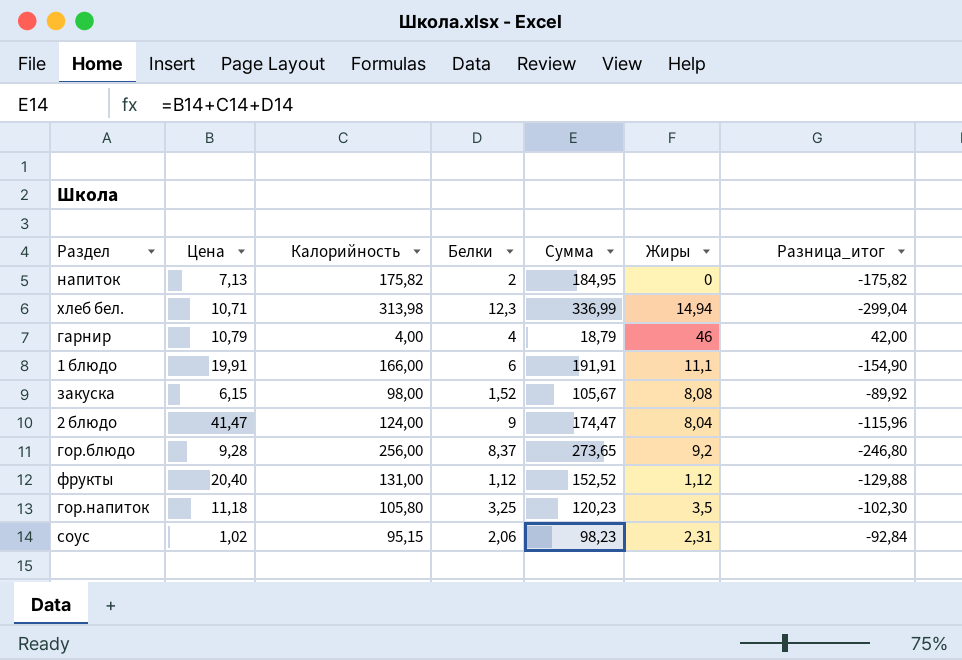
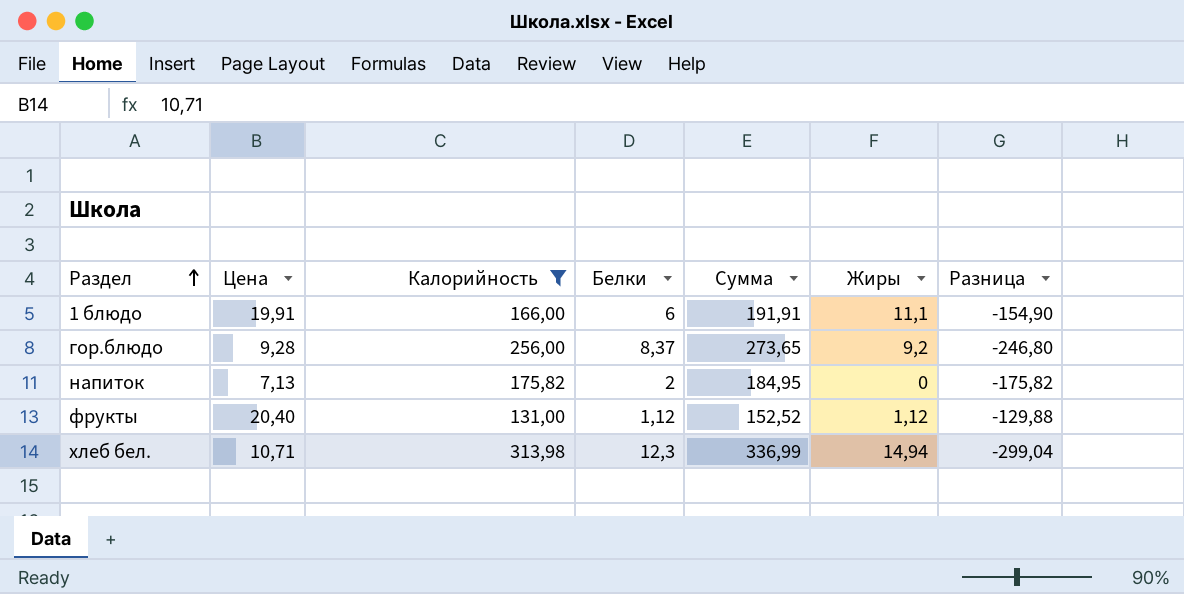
filter: none -> Калорийность >= 131,00
row order: none -> Раздел ascending
column name: Разница_итог -> Разница

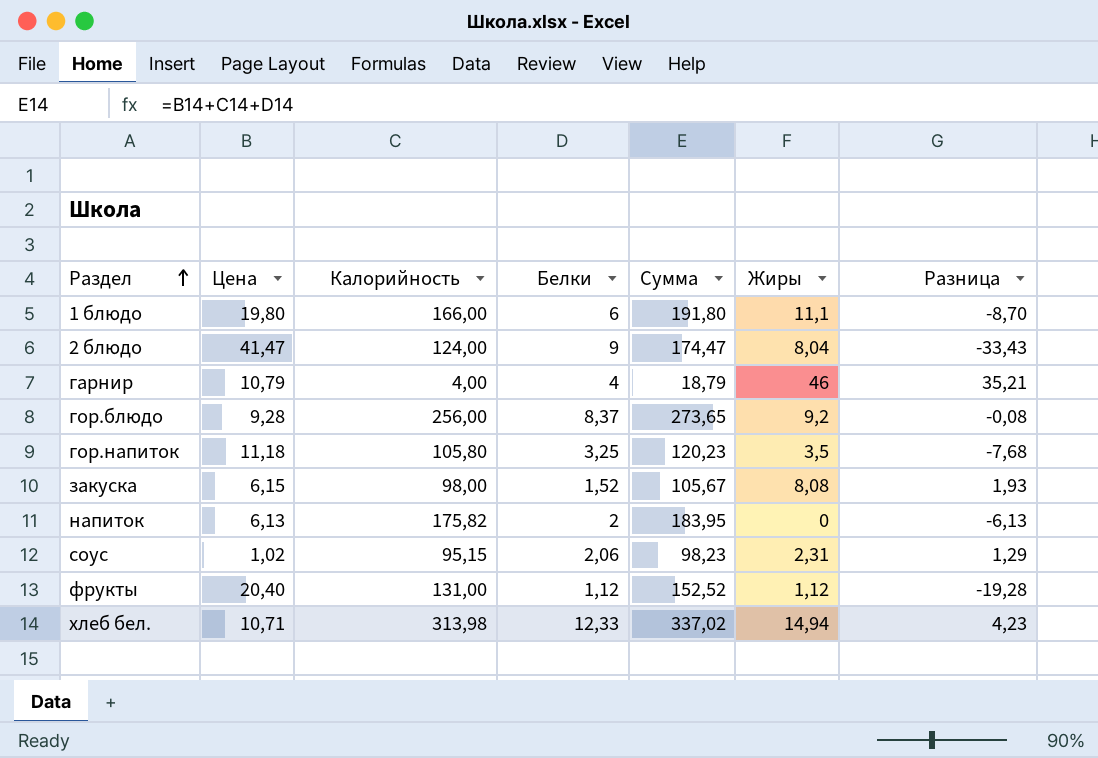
filter: Калорийность >= 131,00 -> none
column Разница | formula: [Жиры] - [Калорийность] -> [Жиры] - [Цена]
1 блюдо | Цена: 19,91 -> 19,80
1 блюдо | Сумма: 191,91 -> 191,80
напиток | Цена: 7,13 -> 6,13
напиток | Сумма: 184,95 -> 183,95
хлеб бел. | Белки: 12,3 -> 12,33
хлеб бел. | Сумма: 336,99 -> 337,02

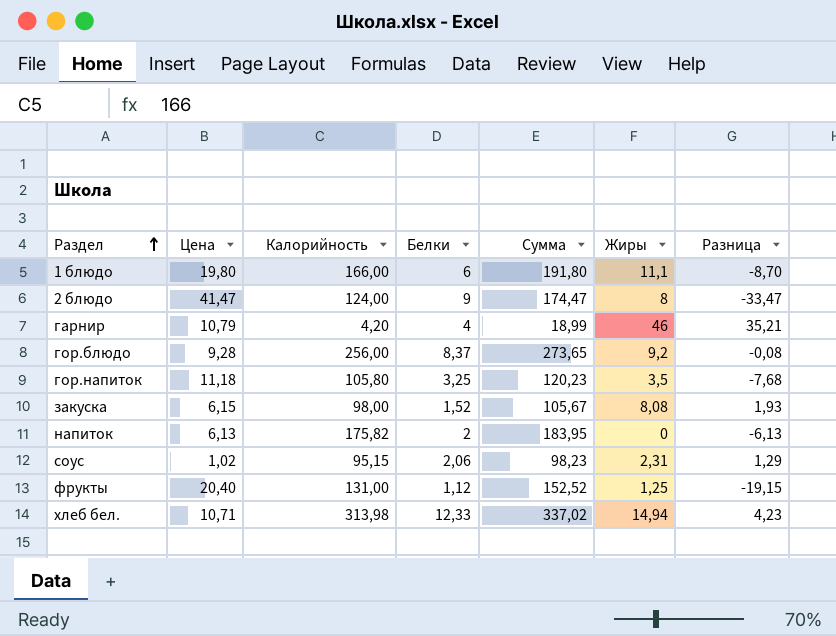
2 блюдо | Жиры: 8,04 -> 8
2 блюдо | Разница: -33,43 -> -33,47
гарнир | Калорийность: 4,00 -> 4,20
гарнир | Сумма: 18,79 -> 18,99
фрукты | Жиры: 1,12 -> 1,25
фрукты | Разница: -19,28 -> -19,15

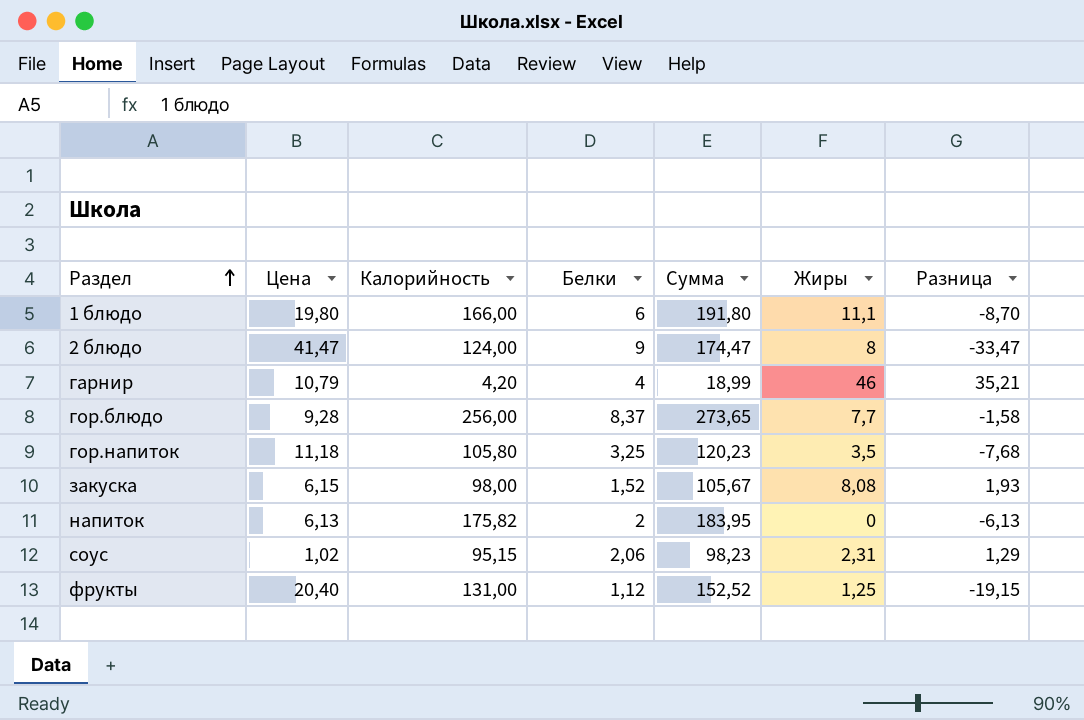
row хлеб бел.: 10,71 | 313,98 | 12,33 | 337,02 | 14,94 | 4,23 -> none
гор.блюдо | Жиры: 9,2 -> 7,7
гор.блюдо | Разница: -0,08 -> -1,58

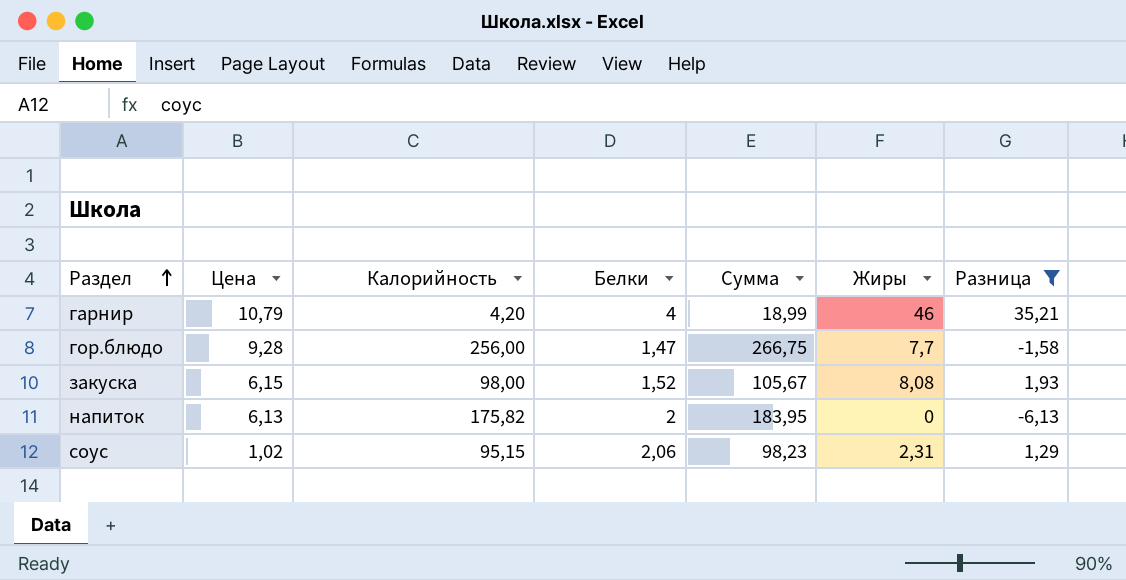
filter: none -> Разница >= -6,13
гор.блюдо | Белки: 8,37 -> 1,47
гор.блюдо | Сумма: 273,65 -> 266,75

